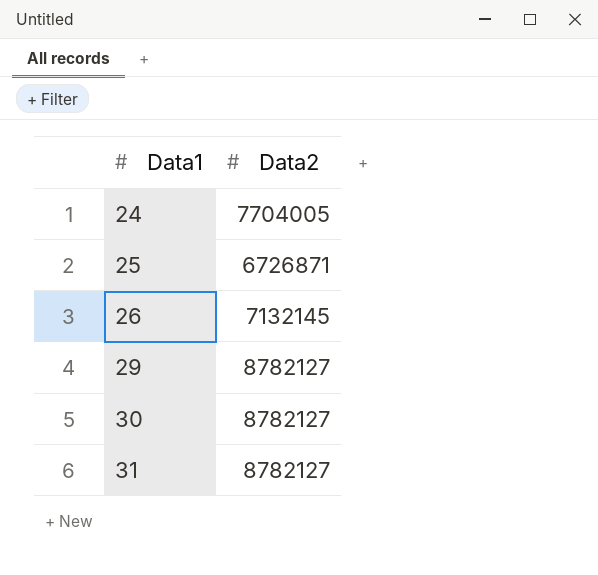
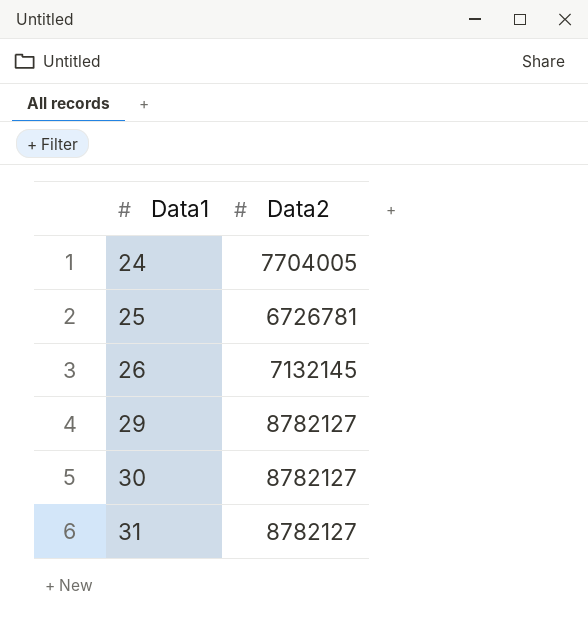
25 | Data2: 6726871 -> 6726781

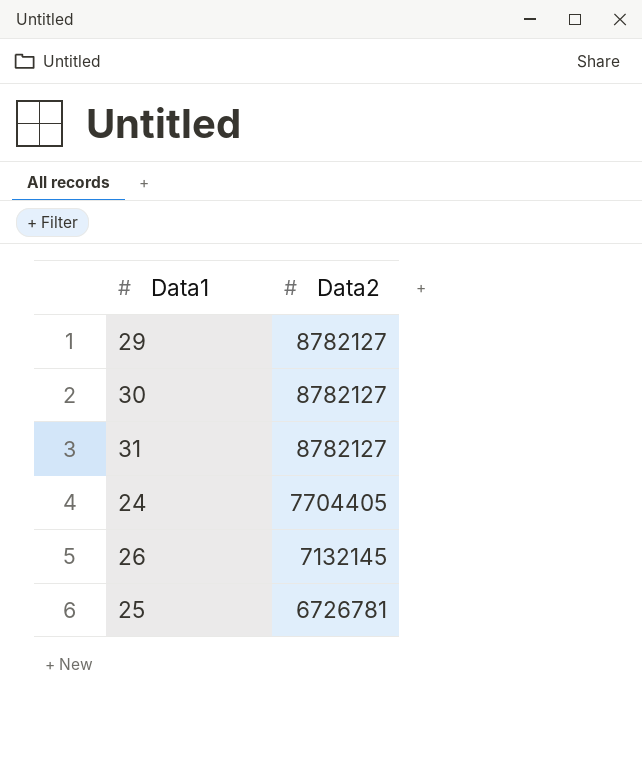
row order: Data1 ascending -> Data2 descending
24 | Data2: 7704005 -> 7704405

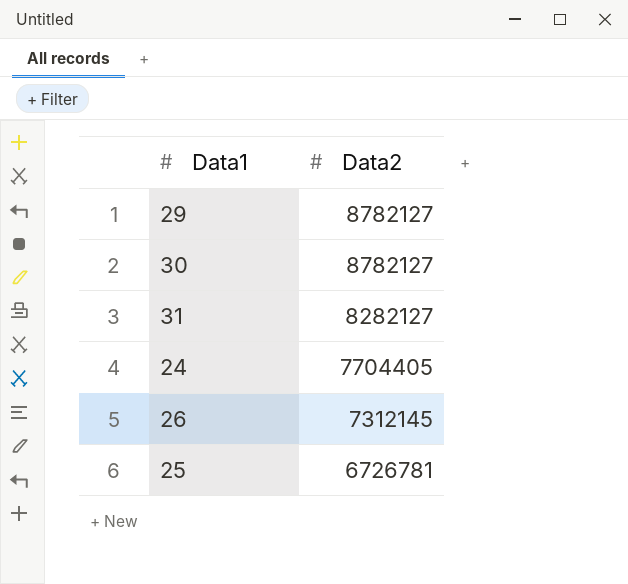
31 | Data2: 8782127 -> 8282127
26 | Data2: 7132145 -> 7312145

